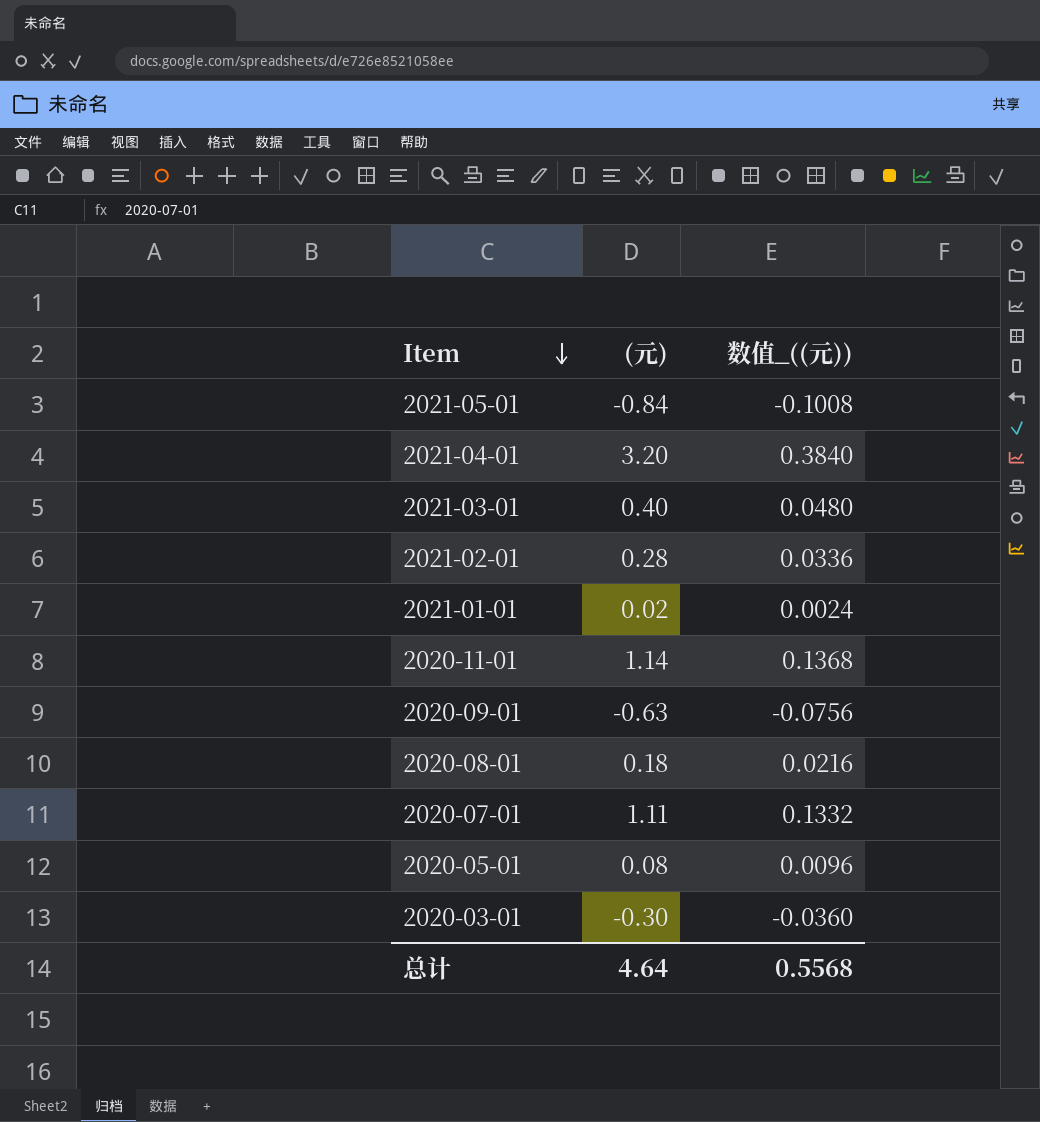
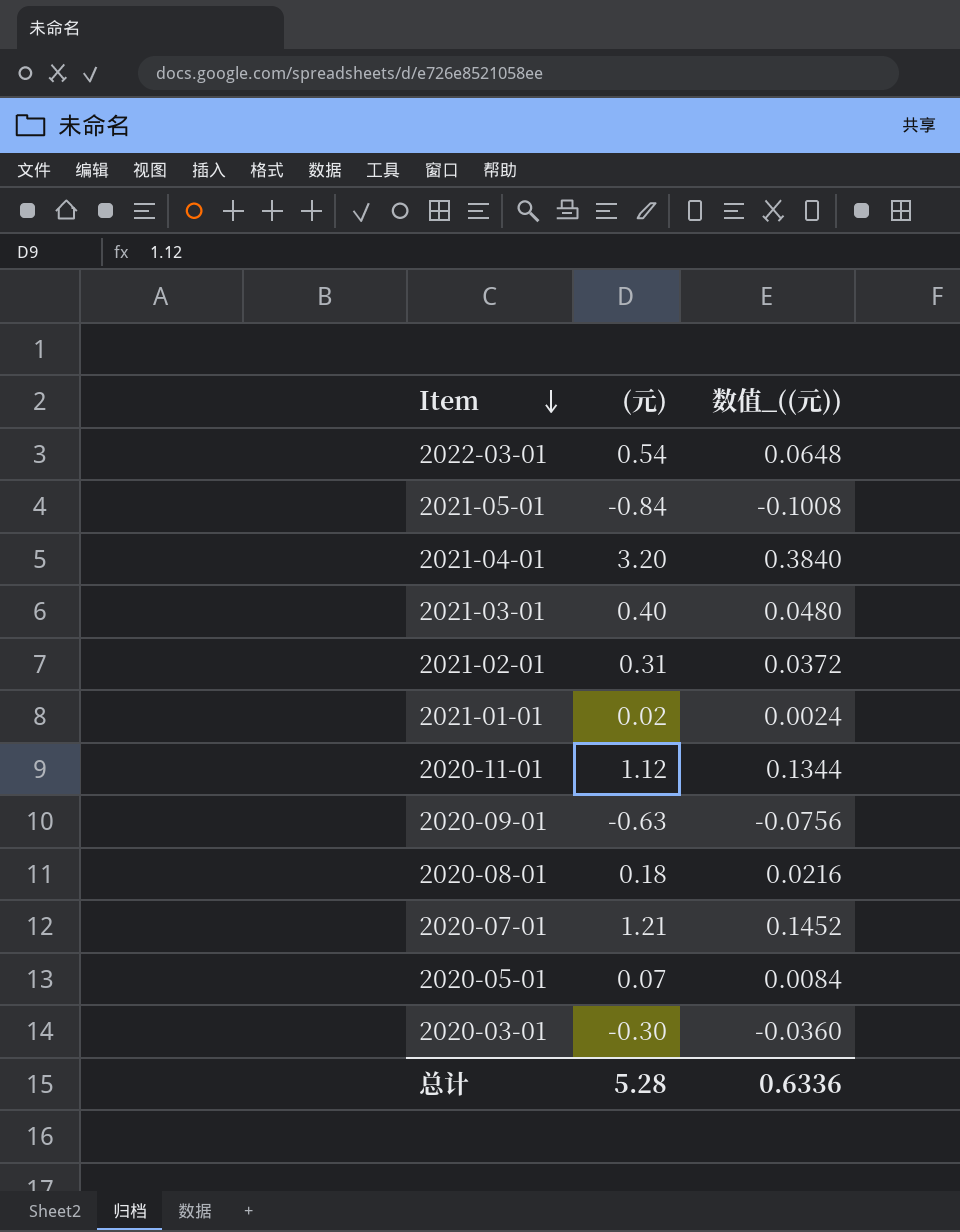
row 2022-03-01: none -> 0.54 | 0.0648
2021-02-01 | (元): 0.28 -> 0.31
2021-02-01 | 数值_((元)): 0.0336 -> 0.0372
2020-11-01 | (元): 1.14 -> 1.12
2020-11-01 | 数值_((元)): 0.1368 -> 0.1344
2020-07-01 | (元): 1.11 -> 1.21
2020-07-01 | 数值_((元)): 0.1332 -> 0.1452
2020-05-01 | (元): 0.08 -> 0.07
2020-05-01 | 数值_((元)): 0.0096 -> 0.0084
总计 | (元): 4.64 -> 5.28
总计 | 数值_((元)): 0.5568 -> 0.6336

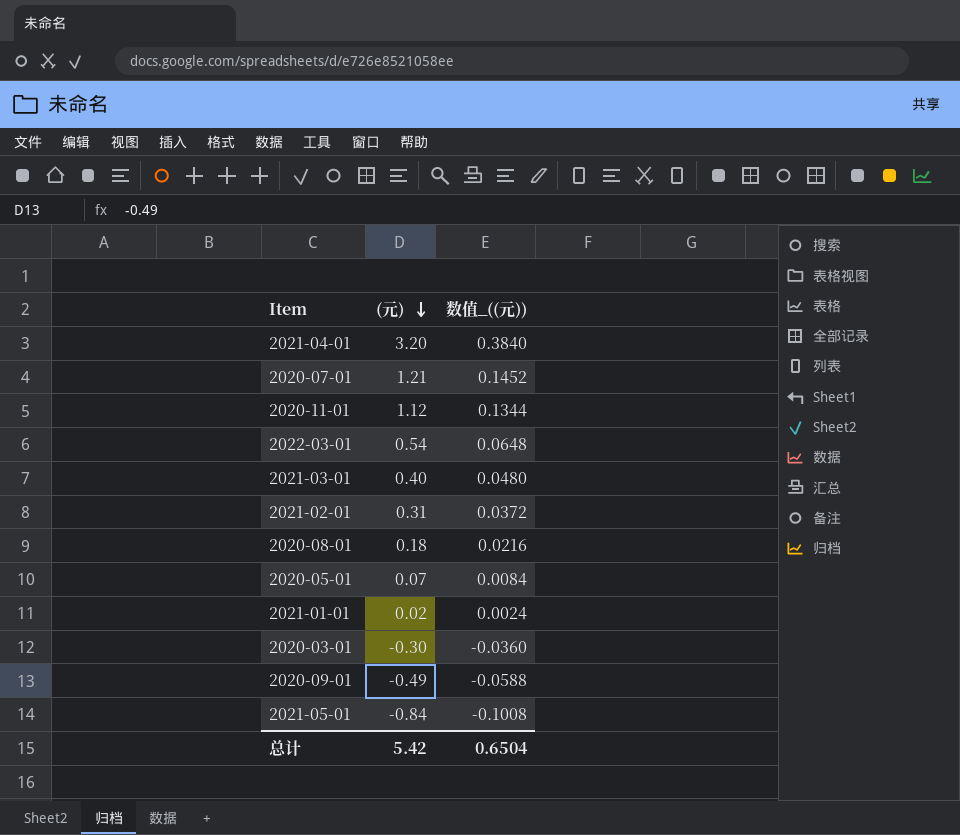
row order: Item descending -> (元) descending
2020-09-01 | (元): -0.63 -> -0.49
2020-09-01 | 数值_((元)): -0.0756 -> -0.0588
总计 | (元): 5.28 -> 5.42
总计 | 数值_((元)): 0.6336 -> 0.6504

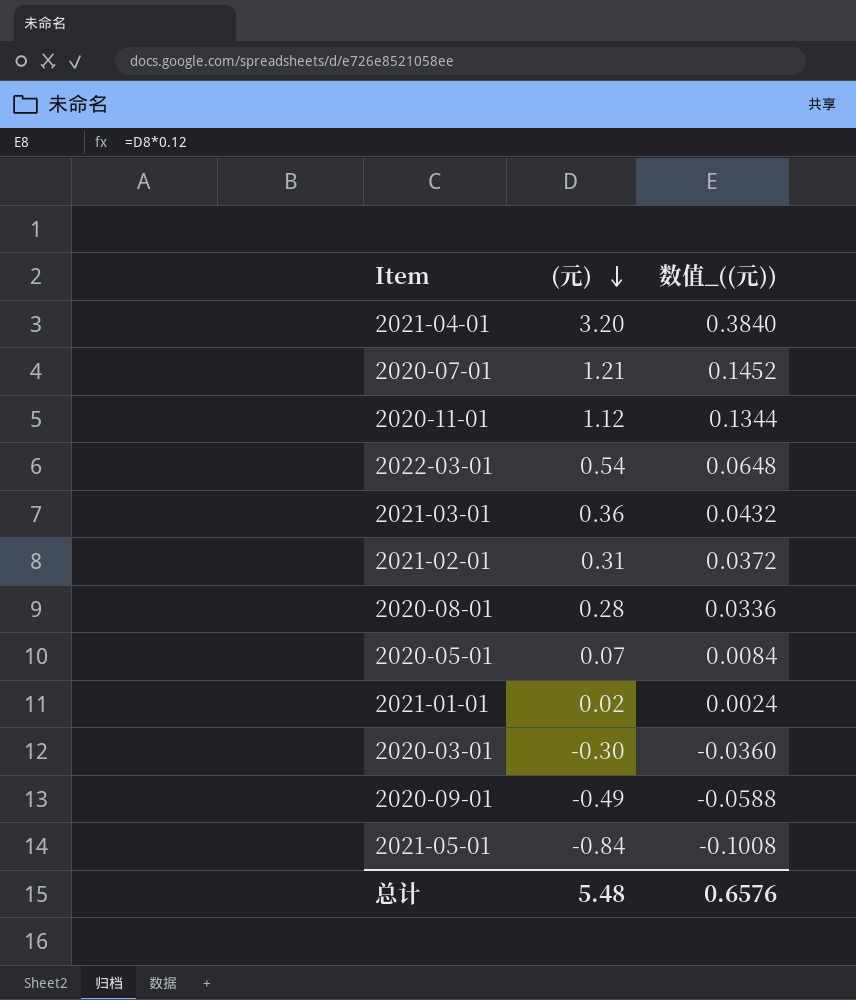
2021-03-01 | (元): 0.40 -> 0.36
2021-03-01 | 数值_((元)): 0.0480 -> 0.0432
2020-08-01 | (元): 0.18 -> 0.28
2020-08-01 | 数值_((元)): 0.0216 -> 0.0336
总计 | (元): 5.42 -> 5.48
总计 | 数值_((元)): 0.6504 -> 0.6576

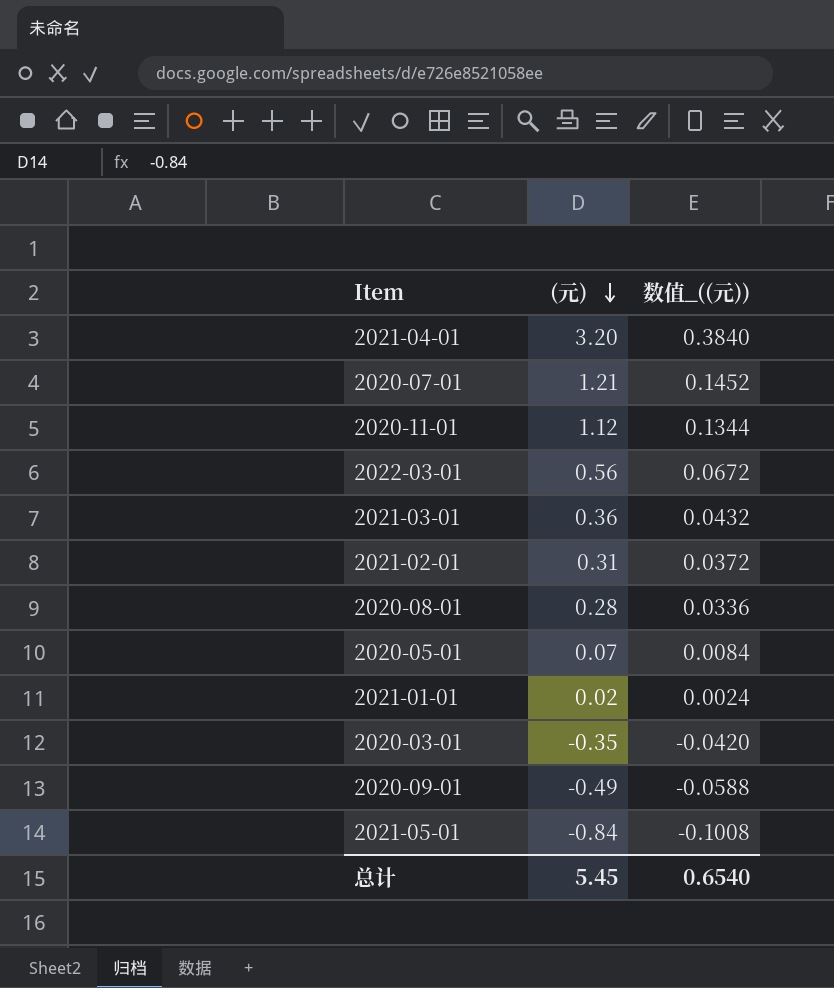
2022-03-01 | (元): 0.54 -> 0.56
2022-03-01 | 数值_((元)): 0.0648 -> 0.0672
2020-03-01 | (元): -0.30 -> -0.35
2020-03-01 | 数值_((元)): -0.0360 -> -0.0420
总计 | (元): 5.48 -> 5.45
总计 | 数值_((元)): 0.6576 -> 0.6540

